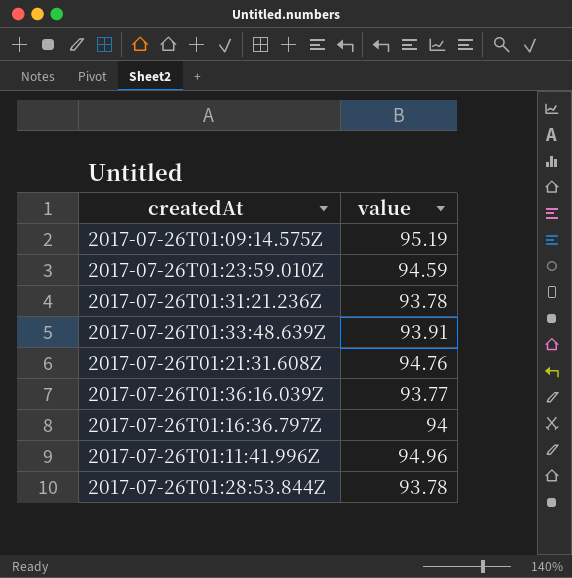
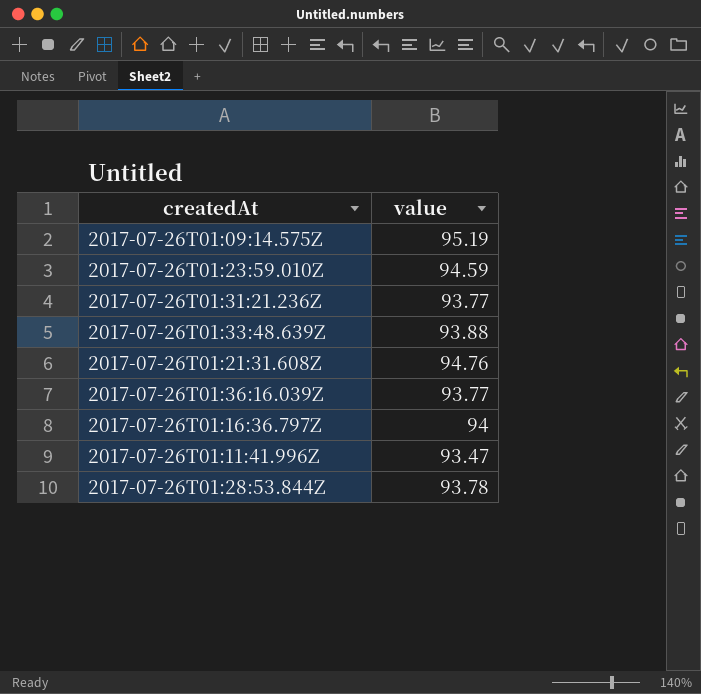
2017-07-26T01:31:21.236Z | value: 93.78 -> 93.77
2017-07-26T01:33:48.639Z | value: 93.91 -> 93.88
2017-07-26T01:11:41.996Z | value: 94.96 -> 93.47

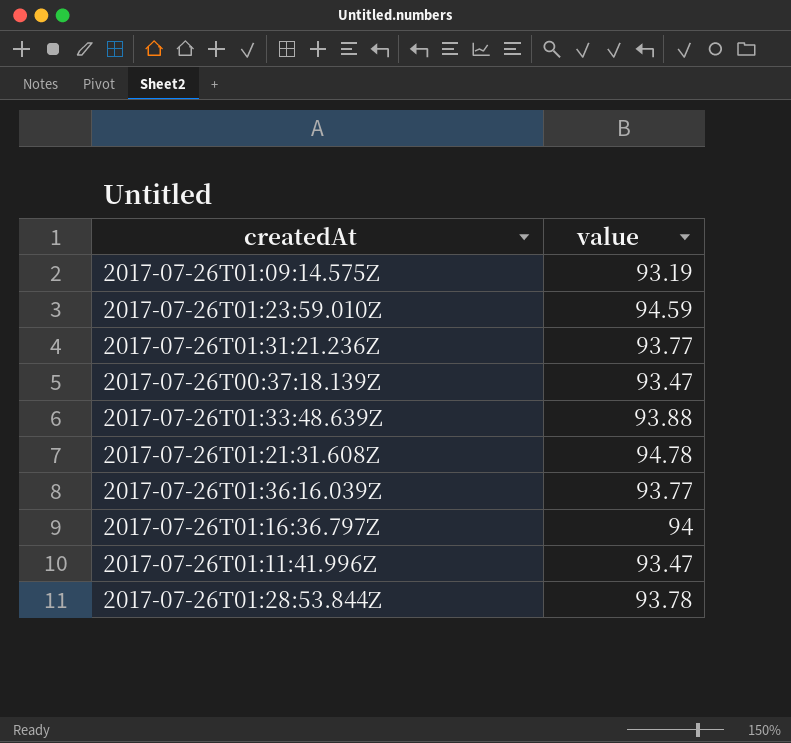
2017-07-26T01:09:14.575Z | value: 95.19 -> 93.19
row 2017-07-26T00:37:18.139Z: none -> 93.47
2017-07-26T01:21:31.608Z | value: 94.76 -> 94.78

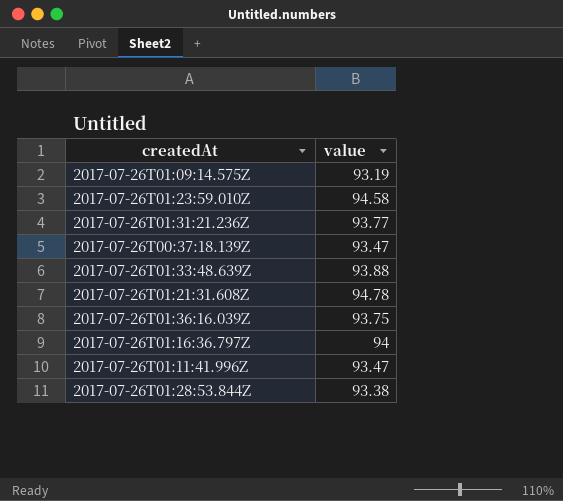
2017-07-26T01:23:59.010Z | value: 94.59 -> 94.58
2017-07-26T01:36:16.039Z | value: 93.77 -> 93.75
2017-07-26T01:28:53.844Z | value: 93.78 -> 93.38

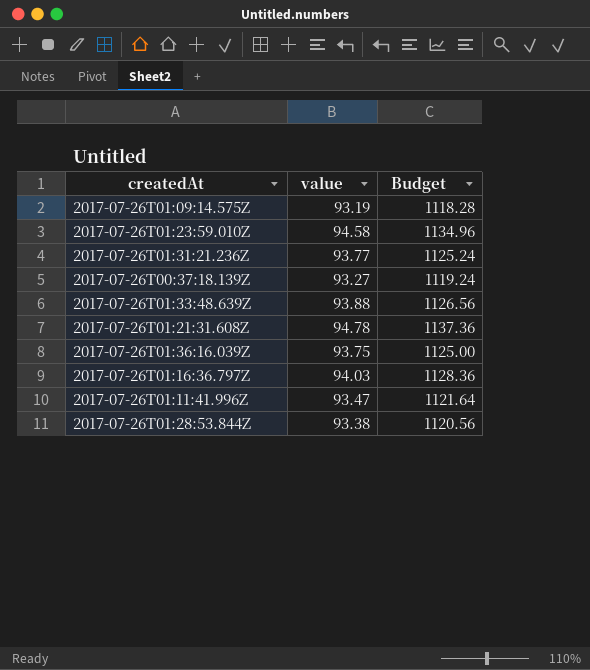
column Budget | formula: none -> [value] * 12
2017-07-26T00:37:18.139Z | value: 93.47 -> 93.27
2017-07-26T01:16:36.797Z | value: 94 -> 94.03

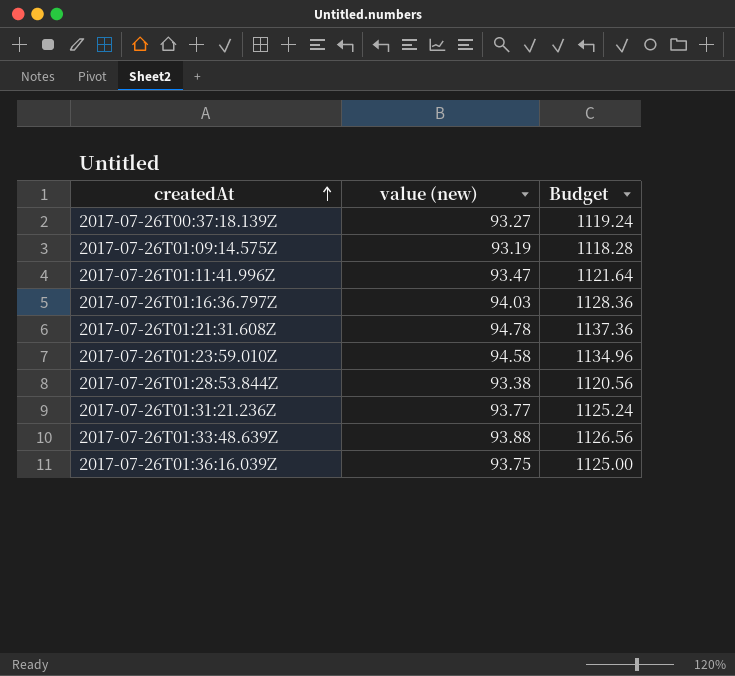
row order: none -> createdAt ascending
column name: value -> value (new)

